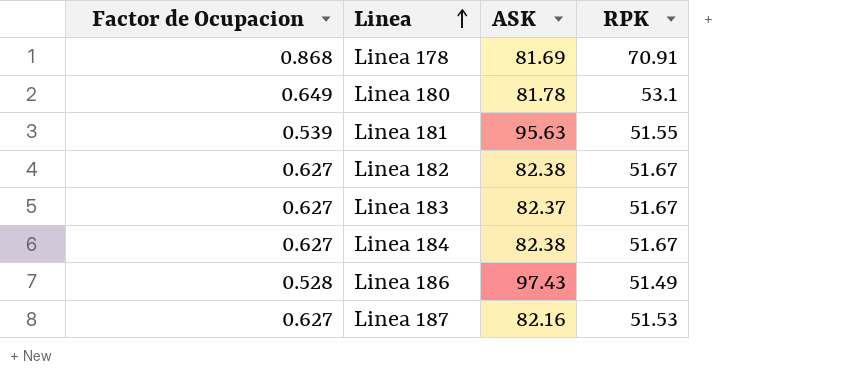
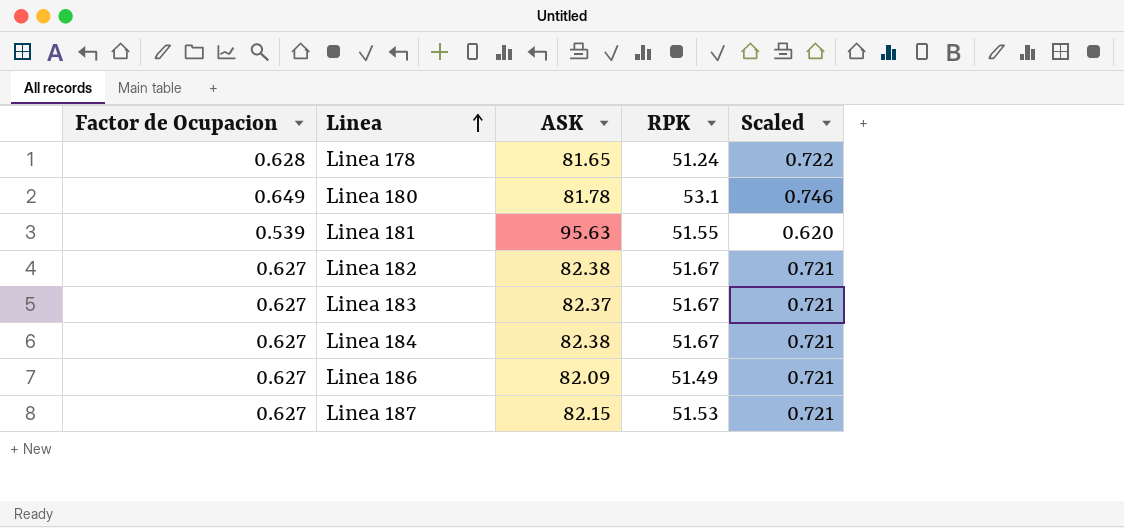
column Scaled | formula: none -> [Factor de Ocupacion] * 1.15
Linea 178 | Factor de Ocupacion: 0.868 -> 0.628
Linea 178 | ASK: 81.69 -> 81.65
Linea 178 | RPK: 70.91 -> 51.24
Linea 186 | Factor de Ocupacion: 0.528 -> 0.627
Linea 186 | ASK: 97.43 -> 82.09
Linea 187 | ASK: 82.16 -> 82.15

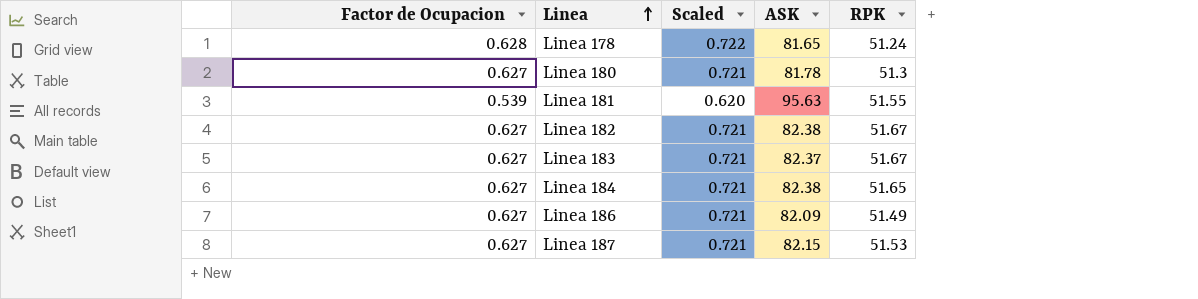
column Scaled | position: 5 -> 3
Linea 180 | Factor de Ocupacion: 0.649 -> 0.627
Linea 180 | Scaled: 0.746 -> 0.721
Linea 180 | RPK: 53.1 -> 51.3
Linea 184 | RPK: 51.67 -> 51.65

